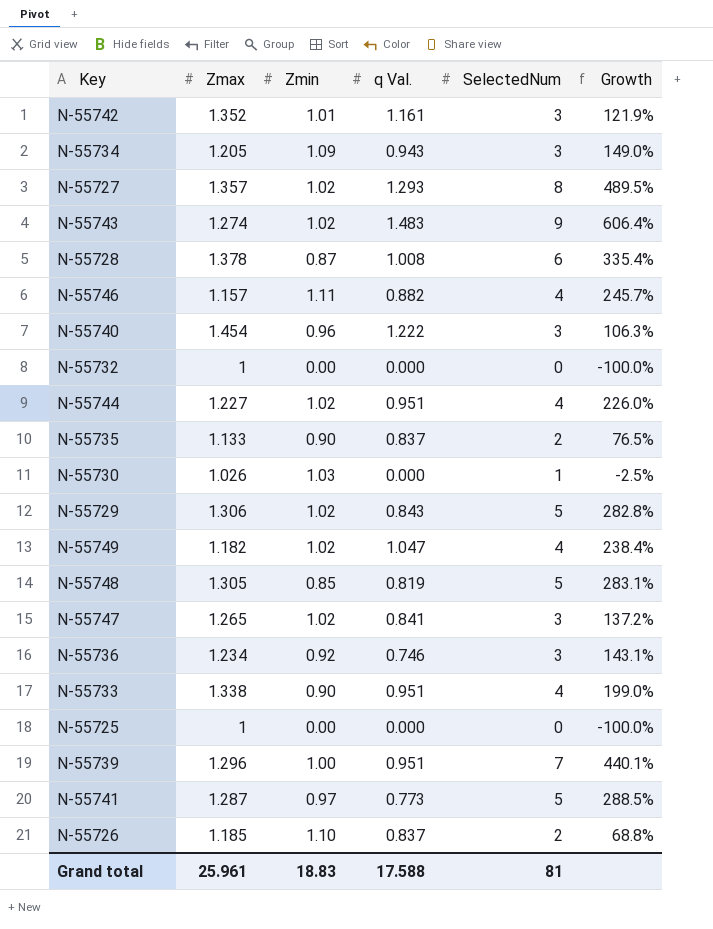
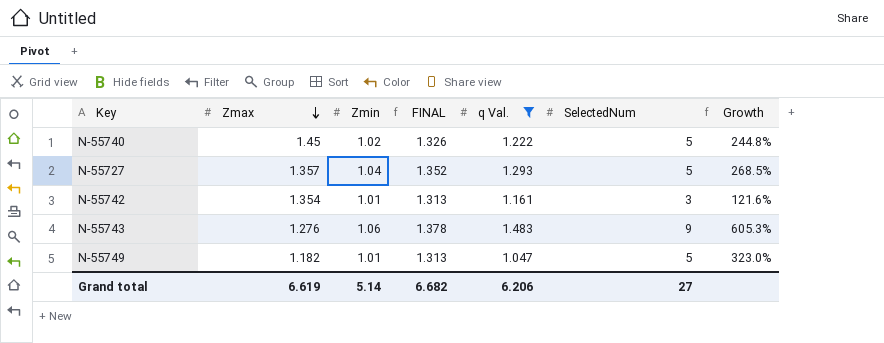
filter: none -> q Val. >= 1.047
row order: none -> Zmax descending
column FINAL | formula: none -> [Zmin] * 1.3
N-55740 | Zmax: 1.454 -> 1.45
N-55740 | Zmin: 0.96 -> 1.02
N-55740 | SelectedNum: 3 -> 5
N-55740 | Growth: 106.3% -> 244.8%
N-55727 | Zmin: 1.02 -> 1.04
N-55727 | SelectedNum: 8 -> 5
N-55727 | Growth: 489.5% -> 268.5%
N-55742 | Zmax: 1.352 -> 1.354
N-55742 | Growth: 121.9% -> 121.6%
N-55743 | Zmax: 1.274 -> 1.276
N-55743 | Zmin: 1.02 -> 1.06
N-55743 | Growth: 606.4% -> 605.3%
N-55749 | Zmin: 1.02 -> 1.01
N-55749 | SelectedNum: 4 -> 5
N-55749 | Growth: 238.4% -> 323.0%
Grand total | Zmax: 25.961 -> 6.619
Grand total | Zmin: 18.83 -> 5.14
Grand total | q Val.: 17.588 -> 6.206
Grand total | SelectedNum: 81 -> 27

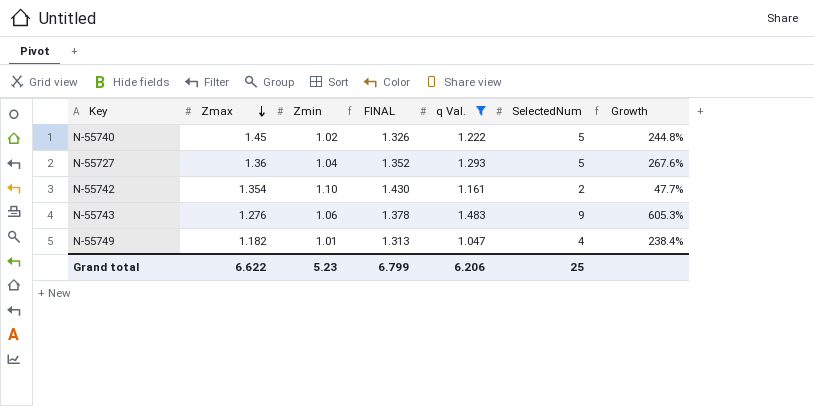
N-55727 | Zmax: 1.357 -> 1.36
N-55727 | Growth: 268.5% -> 267.6%
N-55742 | Zmin: 1.01 -> 1.10
N-55742 | FINAL: 1.313 -> 1.430
N-55742 | SelectedNum: 3 -> 2
N-55742 | Growth: 121.6% -> 47.7%
N-55749 | SelectedNum: 5 -> 4
N-55749 | Growth: 323.0% -> 238.4%
Grand total | Zmax: 6.619 -> 6.622
Grand total | Zmin: 5.14 -> 5.23
Grand total | FINAL: 6.682 -> 6.799
Grand total | SelectedNum: 27 -> 25

